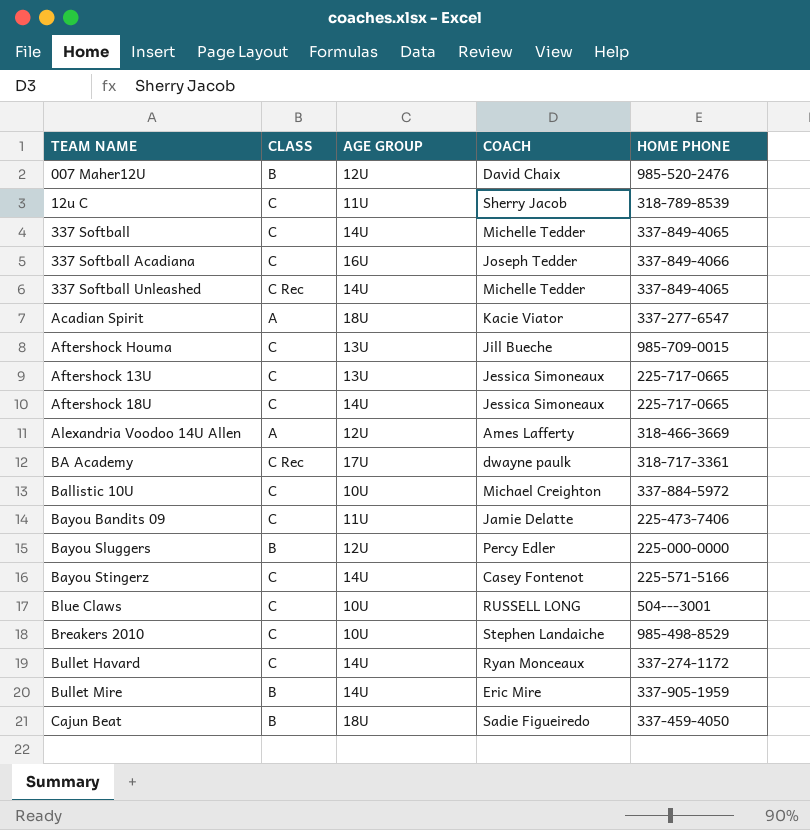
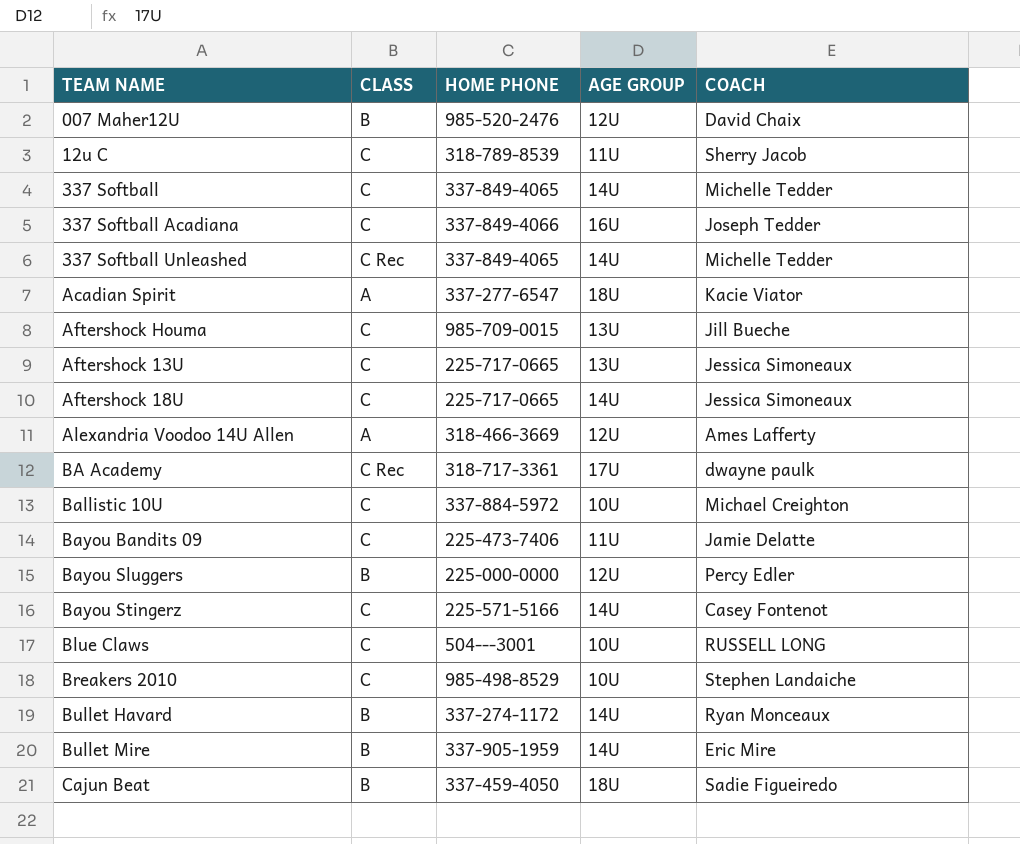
column HOME PHONE | position: 5 -> 3
Bullet Havard | CLASS: C -> B

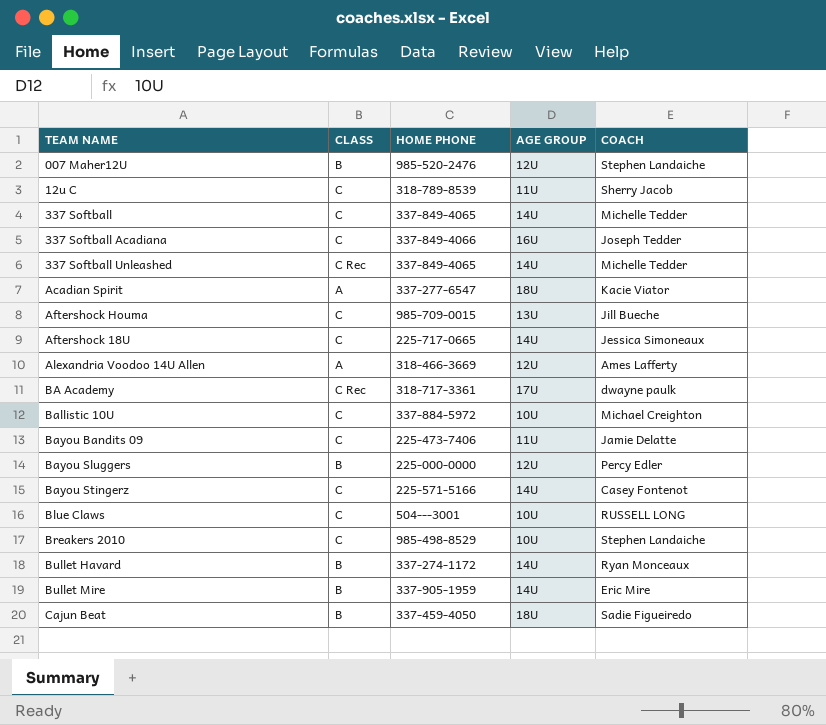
row Aftershock 13U: C | 225-717-0665 | 13U | Jessica Simoneaux -> none
007 Maher12U | COACH: David Chaix -> Stephen Landaiche

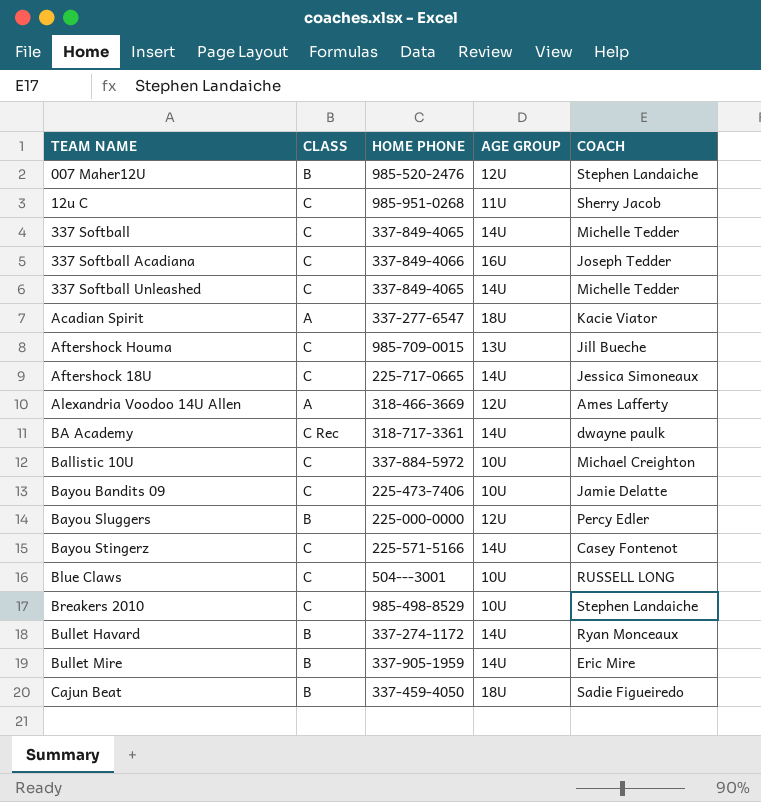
12u C | HOME PHONE: 318-789-8539 -> 985-951-0268
337 Softball Unleashed | CLASS: C Rec -> C
BA Academy | AGE GROUP: 17U -> 14U
Bayou Bandits 09 | AGE GROUP: 11U -> 10U

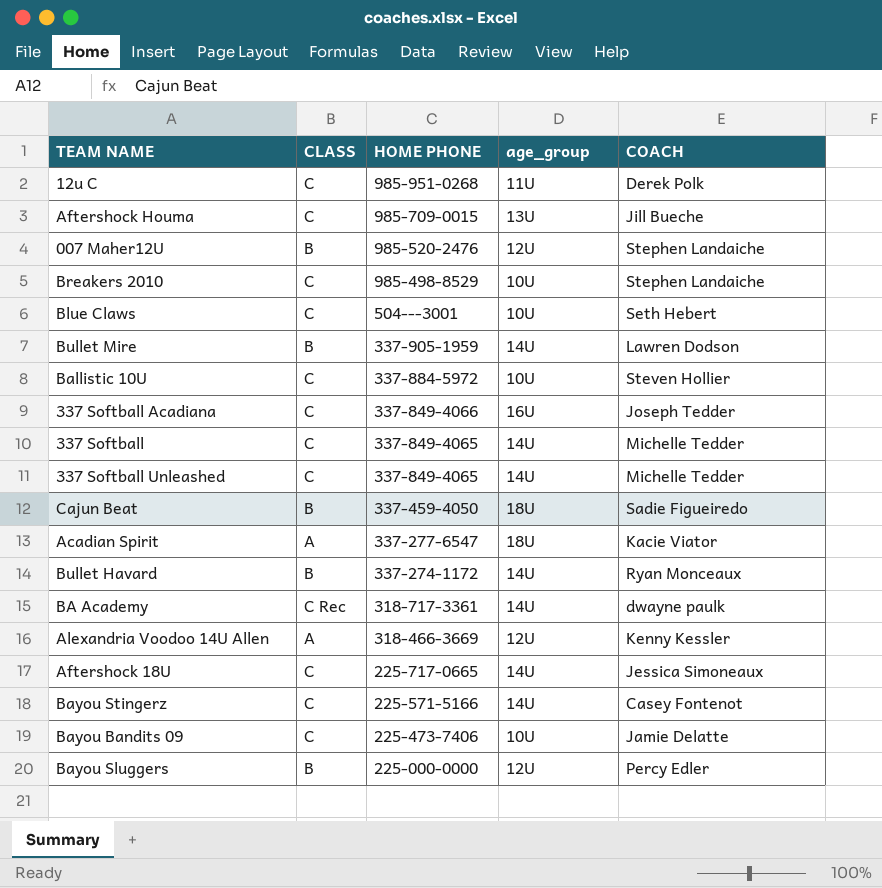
row order: none -> HOME PHONE descending
column name: AGE GROUP -> age_group
12u C | COACH: Sherry Jacob -> Derek Polk
Blue Claws | COACH: RUSSELL LONG -> Seth Hebert
Bullet Mire | COACH: Eric Mire -> Lawren Dodson
Ballistic 10U | COACH: Michael Creighton -> Steven Hollier
Alexandria Voodoo 14U Allen | COACH: Ames Lafferty -> Kenny Kessler

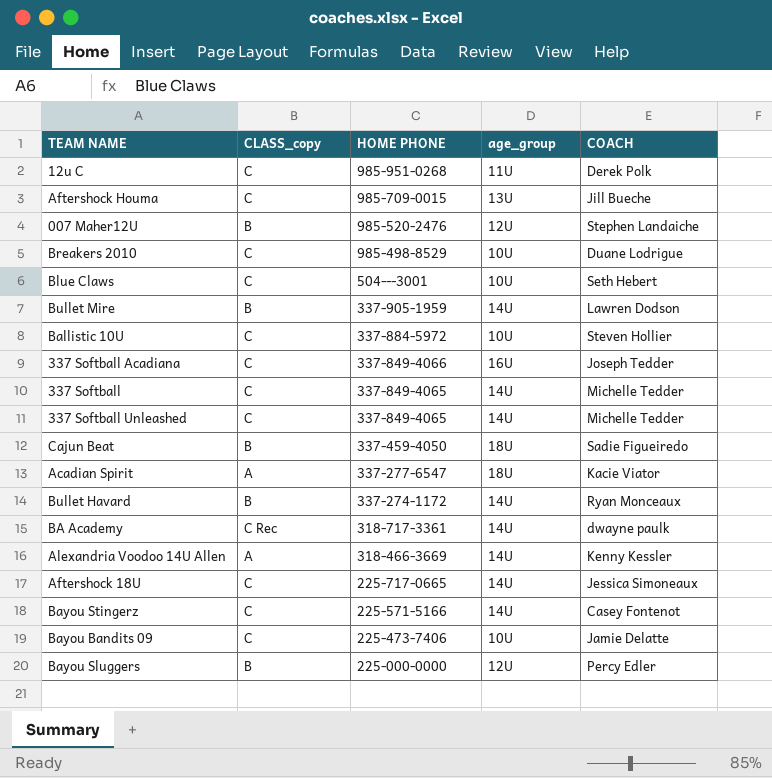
column name: CLASS -> CLASS_copy
Breakers 2010 | COACH: Stephen Landaiche -> Duane Lodrigue
Alexandria Voodoo 14U Allen | age_group: 12U -> 14U

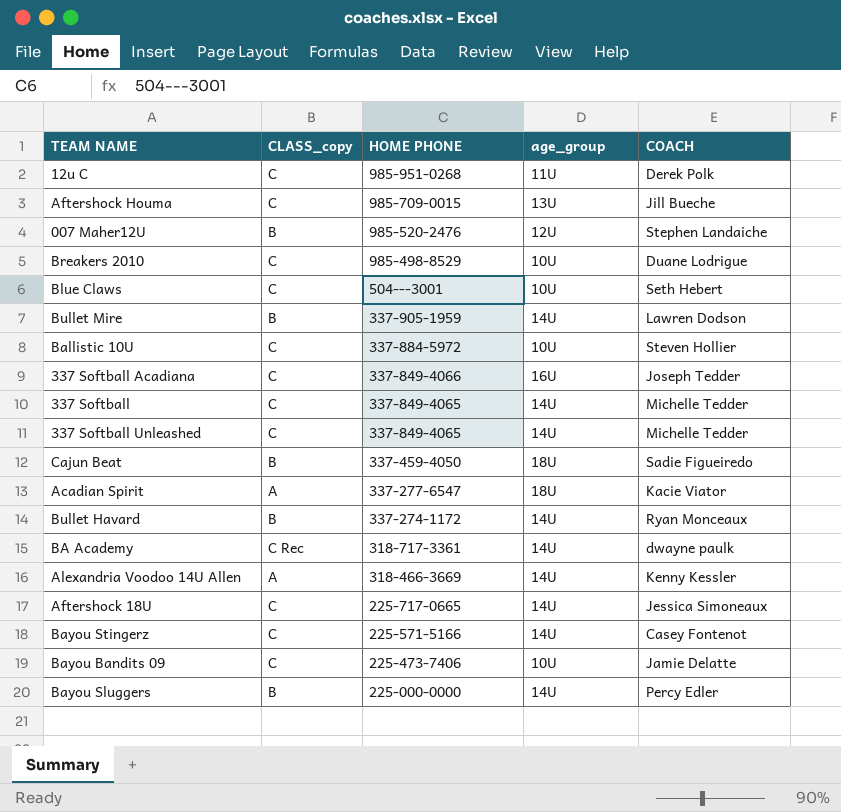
Bayou Sluggers | age_group: 12U -> 14U

